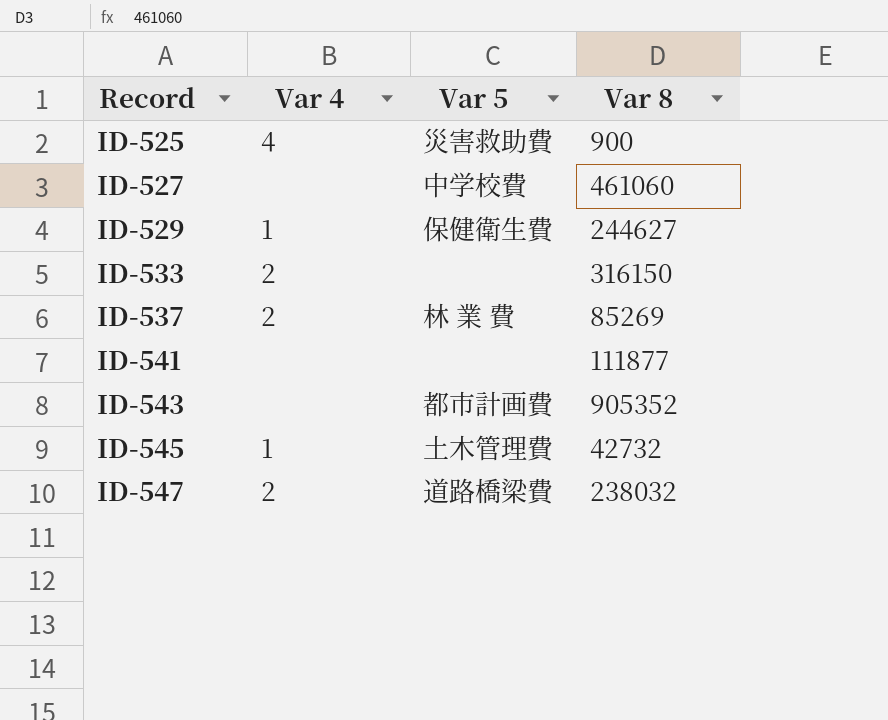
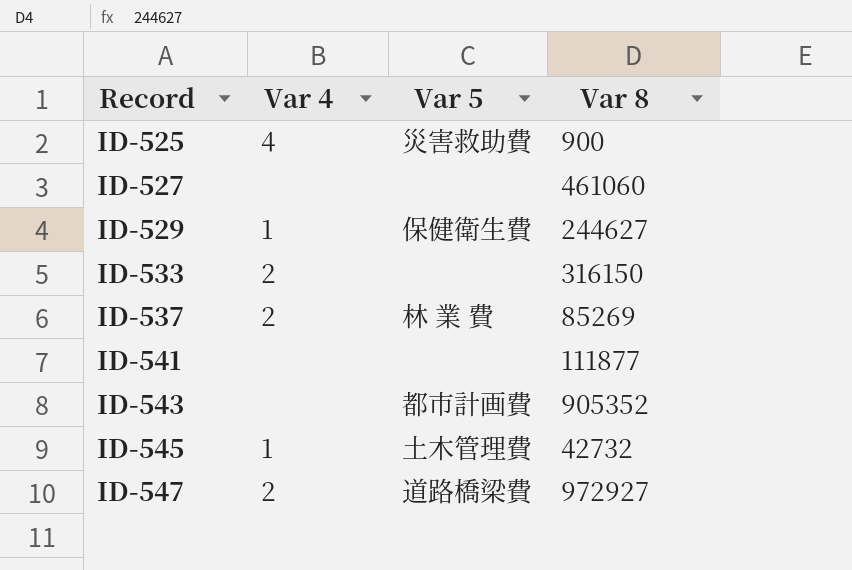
ID-527 | Var 5: 中学校費 -> none
ID-547 | Var 8: 238032 -> 972927

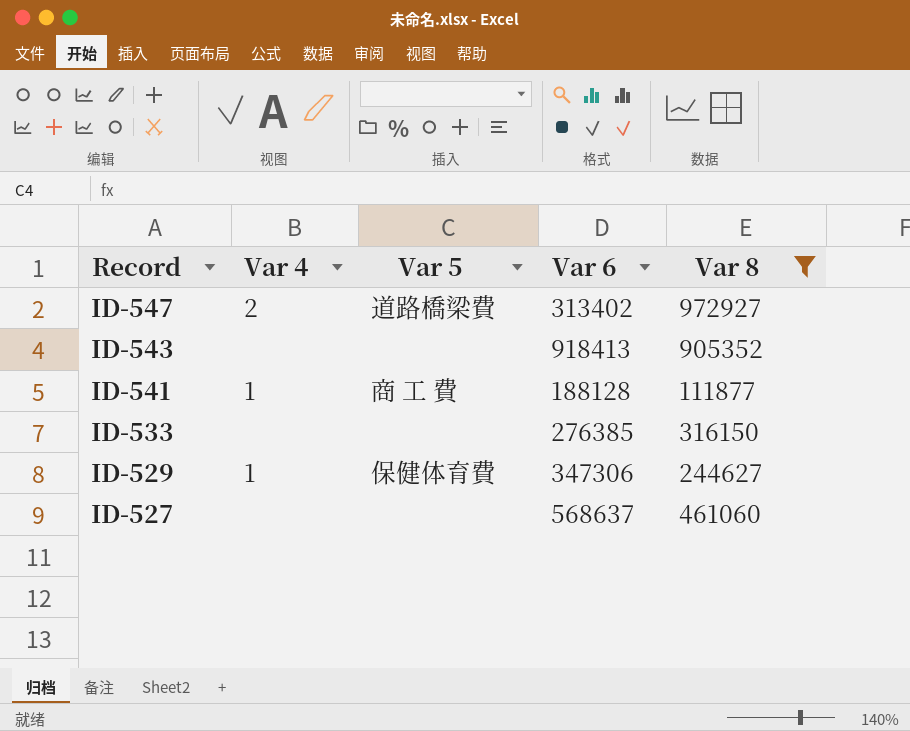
filter: none -> Var 8 >= 111877
row order: Record ascending -> Record descending
column Var 6 | position: none -> 4
ID-543 | Var 5: 都市計画費 -> none
ID-541 | Var 4: none -> 1
ID-541 | Var 5: none -> 商 工 費
ID-533 | Var 4: 2 -> none
ID-529 | Var 5: 保健衛生費 -> 保健体育費

